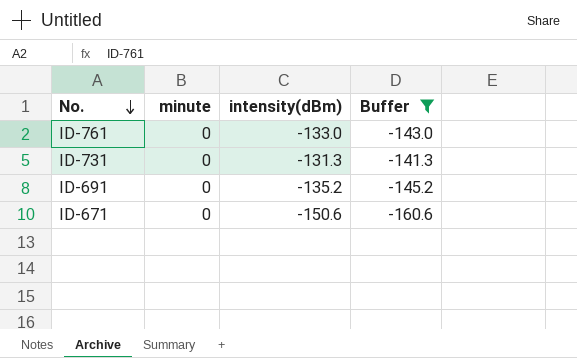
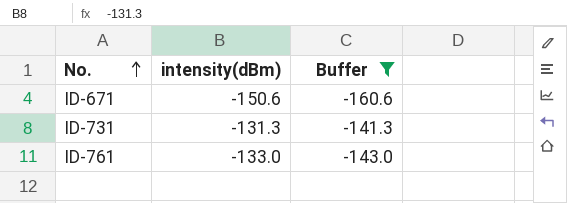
row order: No. descending -> No. ascending
column minute | position: 2 -> none
row ID-691: 0 | -135.2 | -145.2 -> none

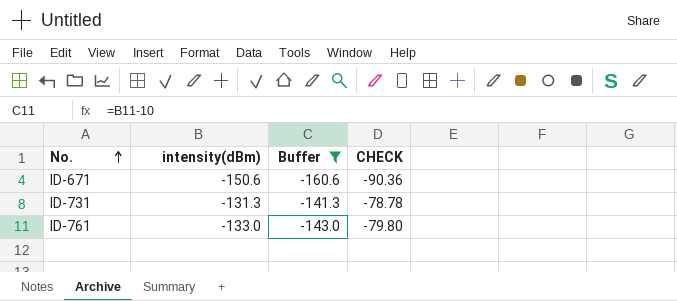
column CHECK | formula: none -> [intensity(dBm)] * 0.6

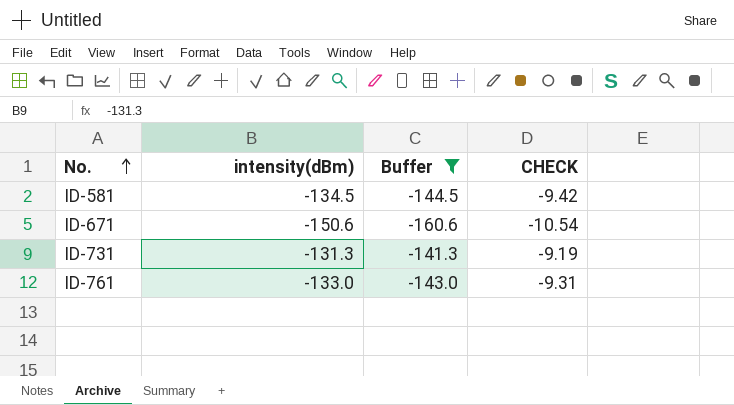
column CHECK | formula: [intensity(dBm)] * 0.6 -> [intensity(dBm)] * 0.07
row ID-581: none -> -134.5 | -144.5 | -9.42

